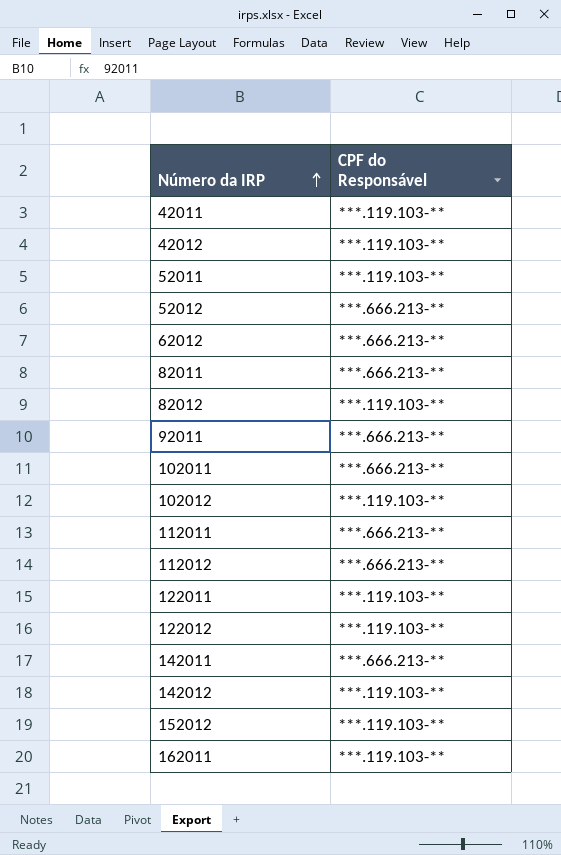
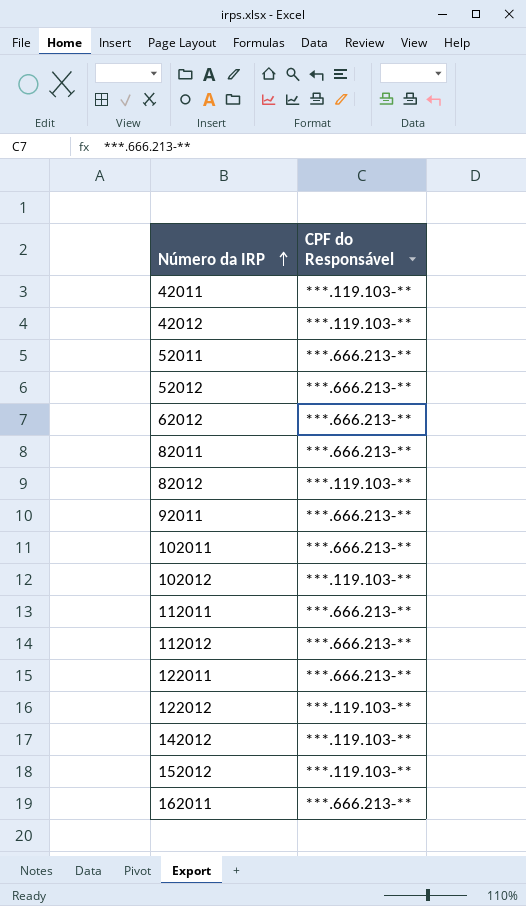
row 142011: ***.666.213-** -> none
52011 | CPF do Responsável: ***.119.103-** -> ***.666.213-**
122011 | CPF do Responsável: ***.119.103-** -> ***.666.213-**
162011 | CPF do Responsável: ***.119.103-** -> ***.666.213-**

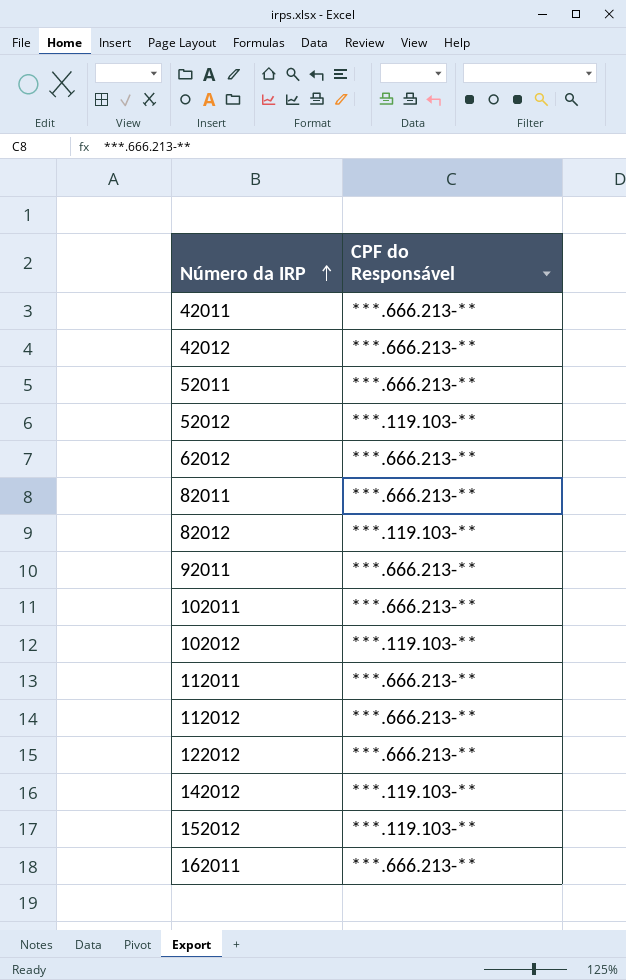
row 122011: ***.666.213-** -> none
42011 | CPF do Responsável: ***.119.103-** -> ***.666.213-**
42012 | CPF do Responsável: ***.119.103-** -> ***.666.213-**
52012 | CPF do Responsável: ***.666.213-** -> ***.119.103-**
122012 | CPF do Responsável: ***.119.103-** -> ***.666.213-**

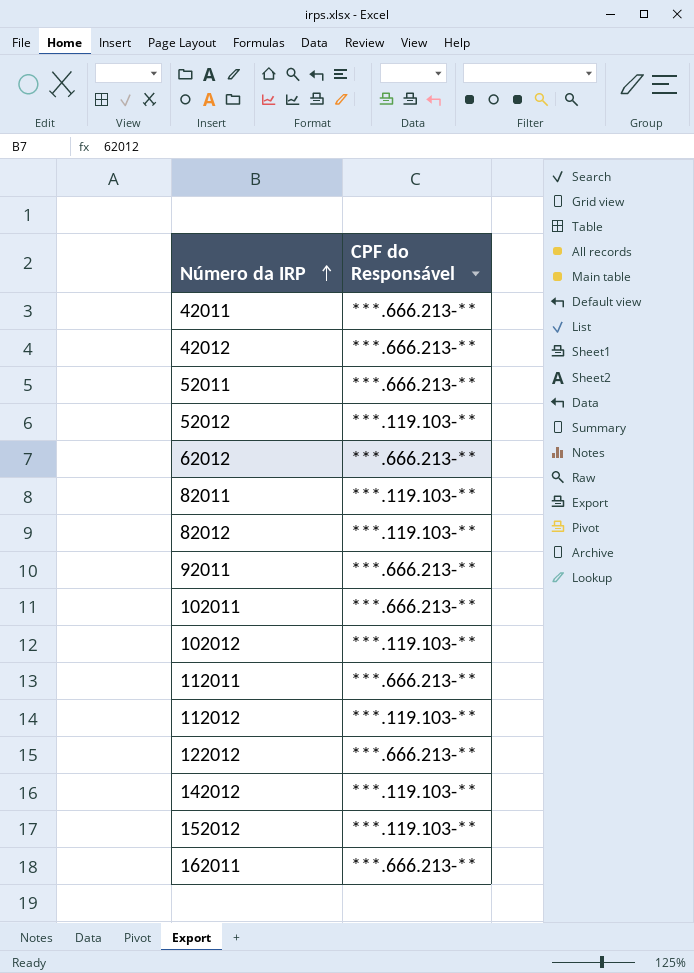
82011 | CPF do Responsável: ***.666.213-** -> ***.119.103-**
112012 | CPF do Responsável: ***.666.213-** -> ***.119.103-**

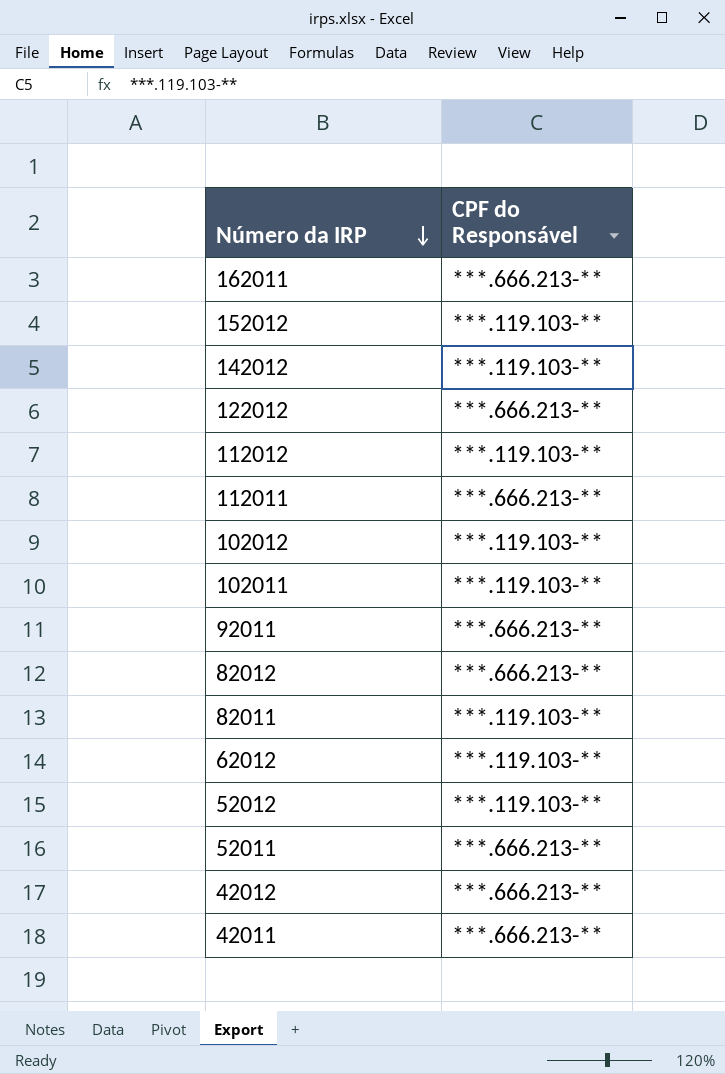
row order: Número da IRP ascending -> Número da IRP descending
102011 | CPF do Responsável: ***.666.213-** -> ***.119.103-**
82012 | CPF do Responsável: ***.119.103-** -> ***.666.213-**
62012 | CPF do Responsável: ***.666.213-** -> ***.119.103-**

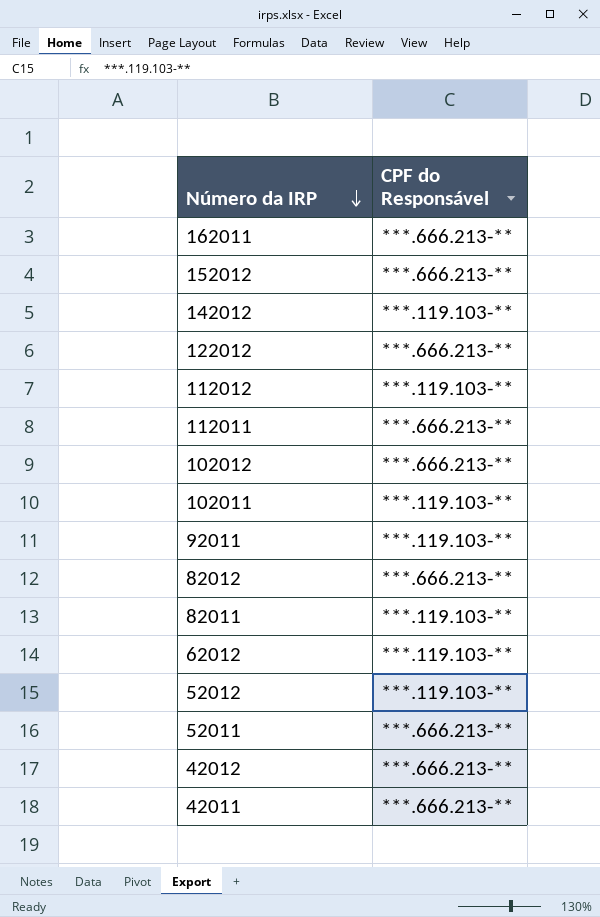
152012 | CPF do Responsável: ***.119.103-** -> ***.666.213-**
102012 | CPF do Responsável: ***.119.103-** -> ***.666.213-**
92011 | CPF do Responsável: ***.666.213-** -> ***.119.103-**

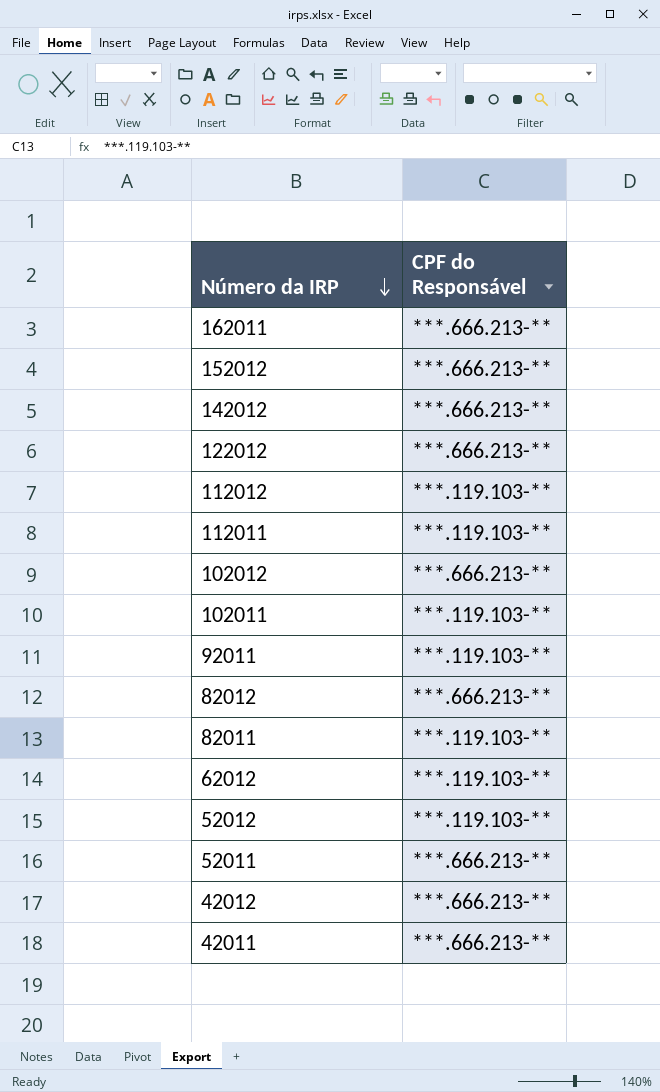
142012 | CPF do Responsável: ***.119.103-** -> ***.666.213-**
112011 | CPF do Responsável: ***.666.213-** -> ***.119.103-**

